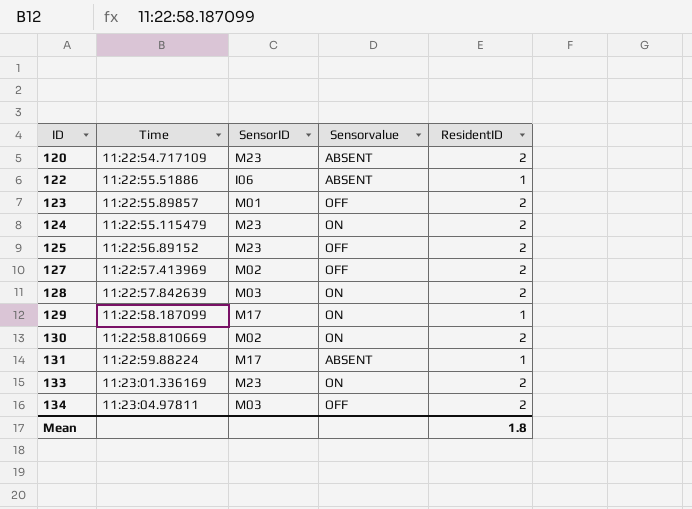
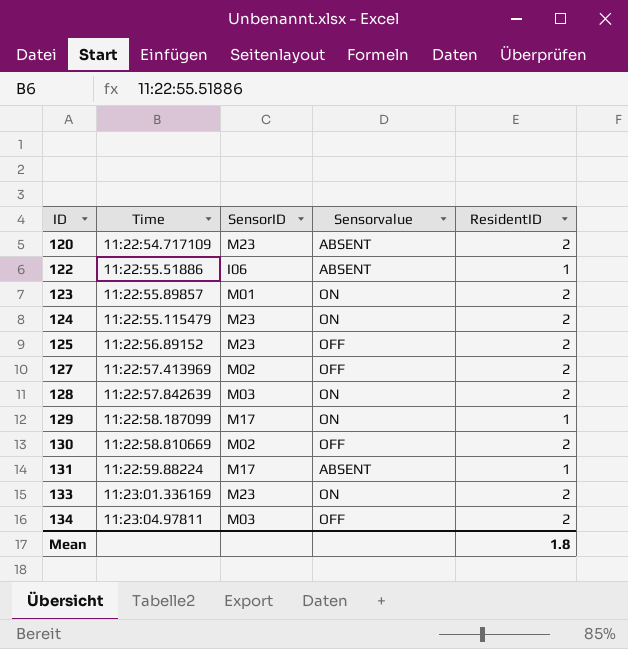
123 | Sensorvalue: OFF -> ON
130 | Sensorvalue: ON -> OFF

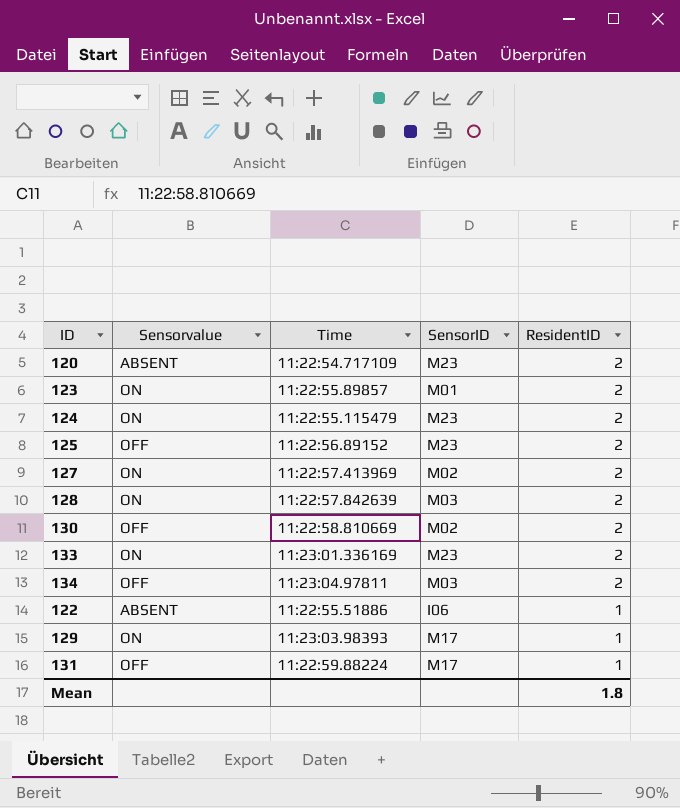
row order: ID ascending -> ResidentID descending
column Sensorvalue | position: 4 -> 2
127 | Sensorvalue: OFF -> ON
129 | Time: 11:22:58.187099 -> 11:23:03.98393
131 | Sensorvalue: ABSENT -> OFF

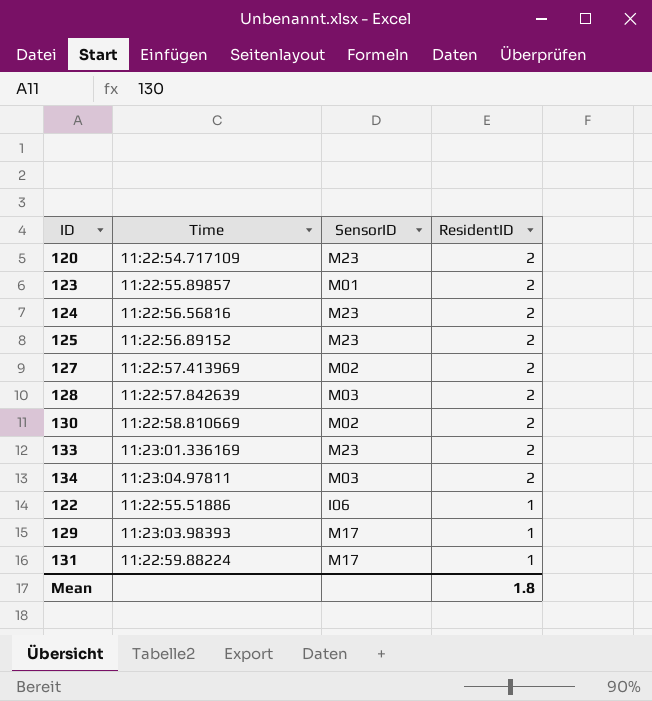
column Sensorvalue | position: 2 -> none
124 | Time: 11:22:55.115479 -> 11:22:56.56816

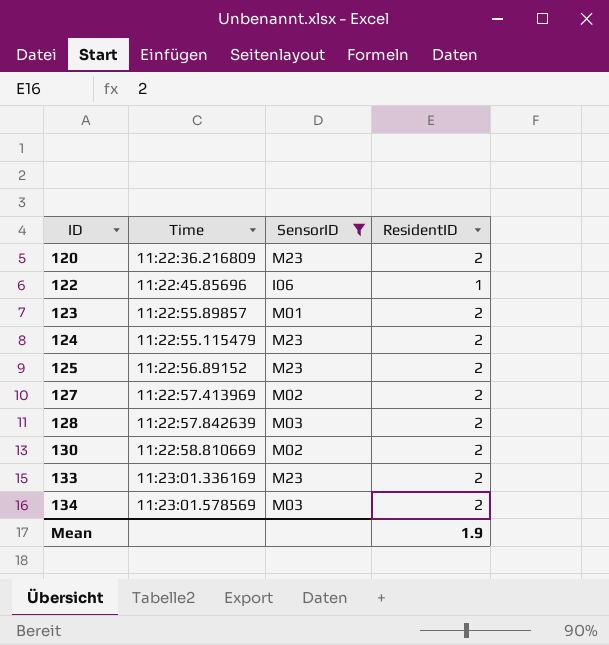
filter: none -> SensorID != M17
row order: ResidentID descending -> ID ascending
120 | Time: 11:22:54.717109 -> 11:22:36.216809
122 | Time: 11:22:55.51886 -> 11:22:45.85696
124 | Time: 11:22:56.56816 -> 11:22:55.115479
134 | Time: 11:23:04.97811 -> 11:23:01.578569
Mean | ResidentID: 1.8 -> 1.9

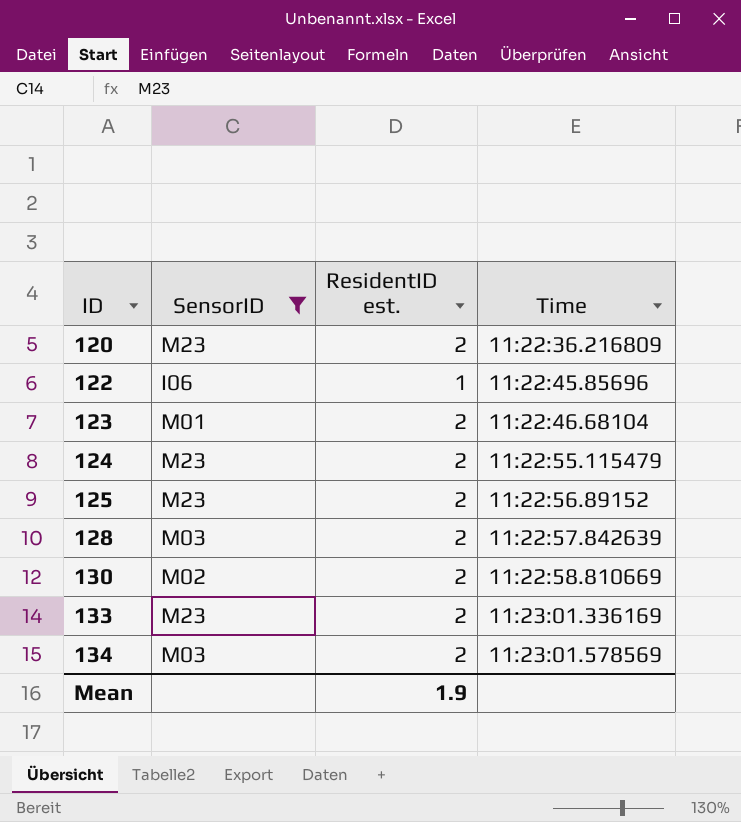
column name: ResidentID -> ResidentID est.
column Time | position: 2 -> 4
row 127: 11:22:57.413969 | M02 | 2 -> none
123 | Time: 11:22:55.89857 -> 11:22:46.68104

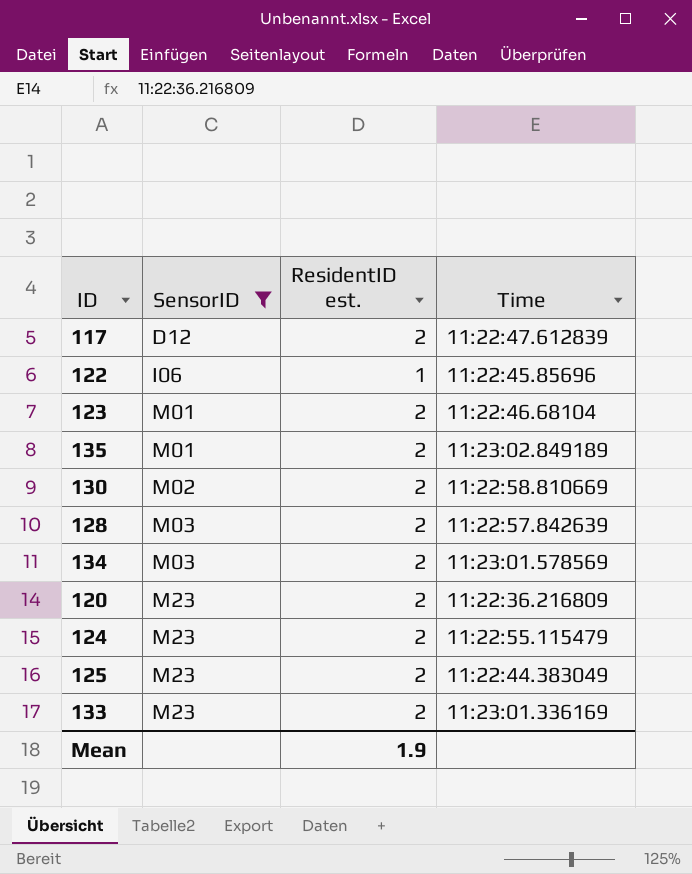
row order: ID ascending -> SensorID ascending
row 117: none -> D12 | 2 | 11:22:47.612839
row 135: none -> M01 | 2 | 11:23:02.849189
125 | Time: 11:22:56.89152 -> 11:22:44.383049

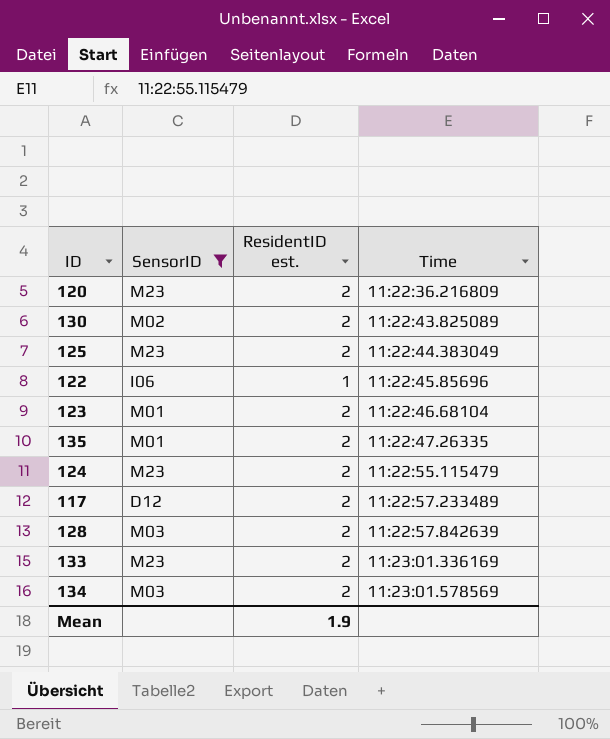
row order: SensorID ascending -> Time ascending
130 | Time: 11:22:58.810669 -> 11:22:43.825089
135 | Time: 11:23:02.849189 -> 11:22:47.26335
117 | Time: 11:22:47.612839 -> 11:22:57.233489

